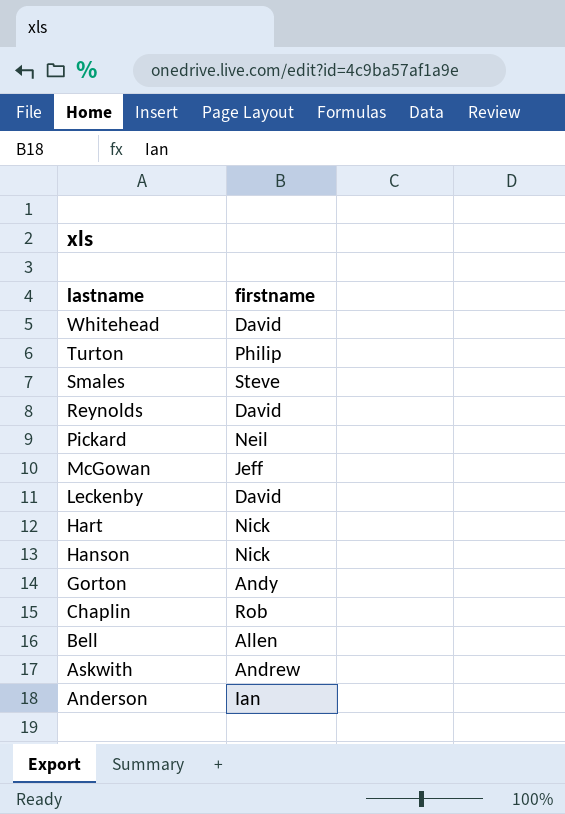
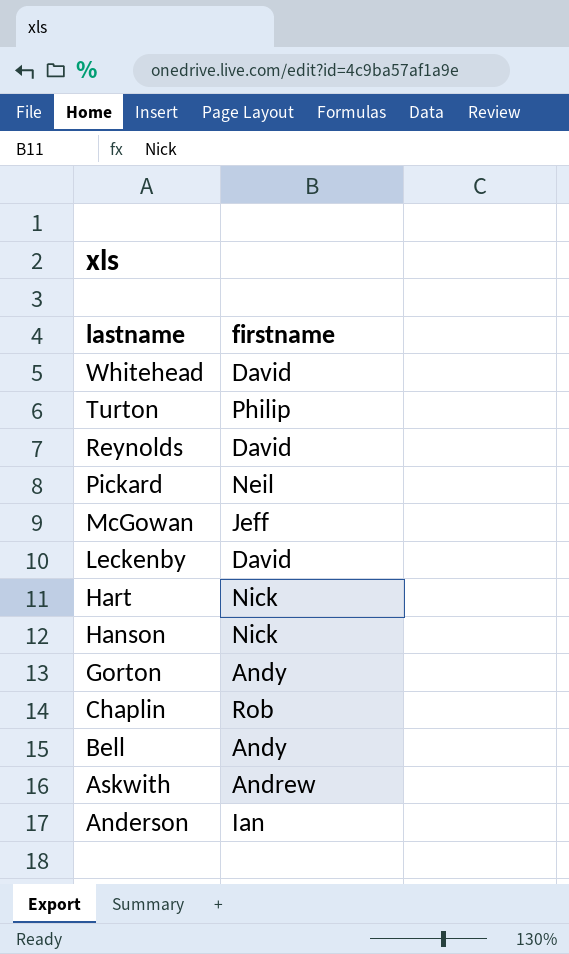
row Smales: Steve -> none
Bell | firstname: Allen -> Andy

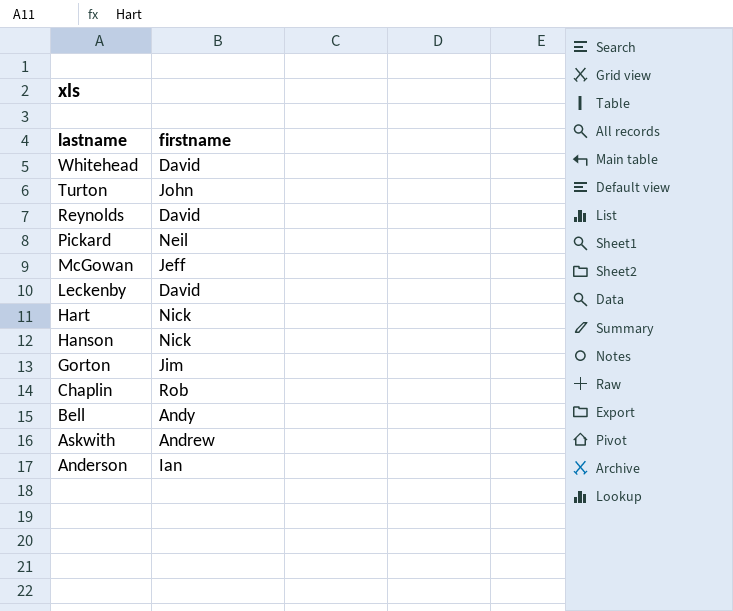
Turton | firstname: Philip -> John
Gorton | firstname: Andy -> Jim

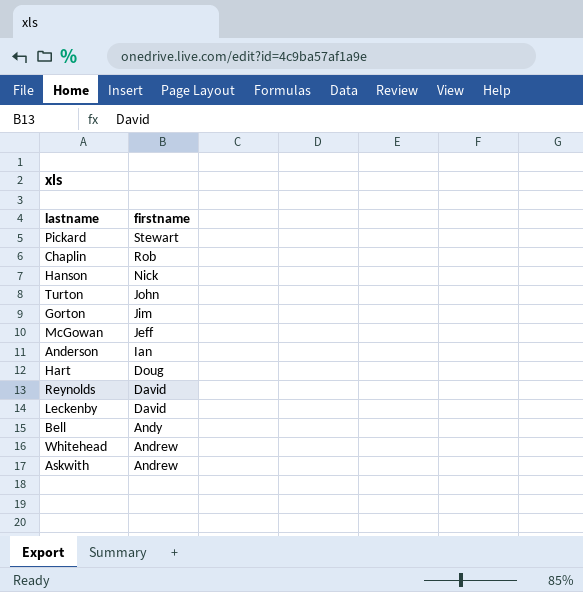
row order: lastname descending -> firstname descending
Pickard | firstname: Neil -> Stewart
Hart | firstname: Nick -> Doug
Whitehead | firstname: David -> Andrew

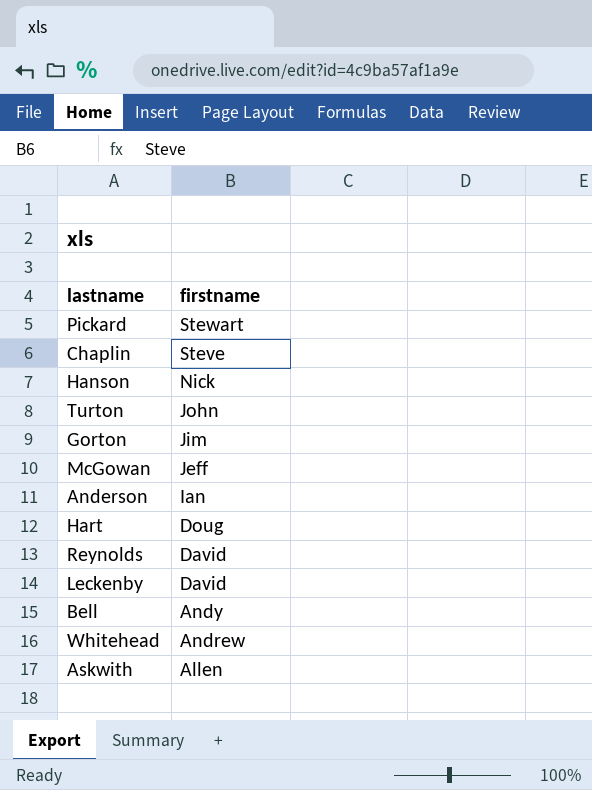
Chaplin | firstname: Rob -> Steve
Askwith | firstname: Andrew -> Allen

